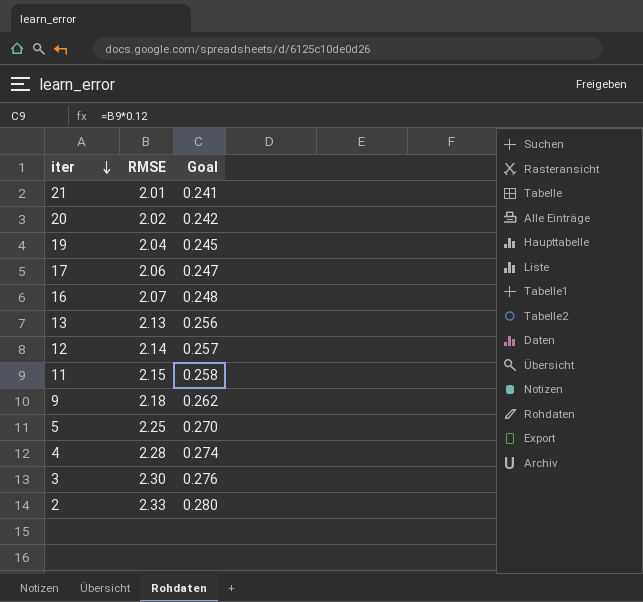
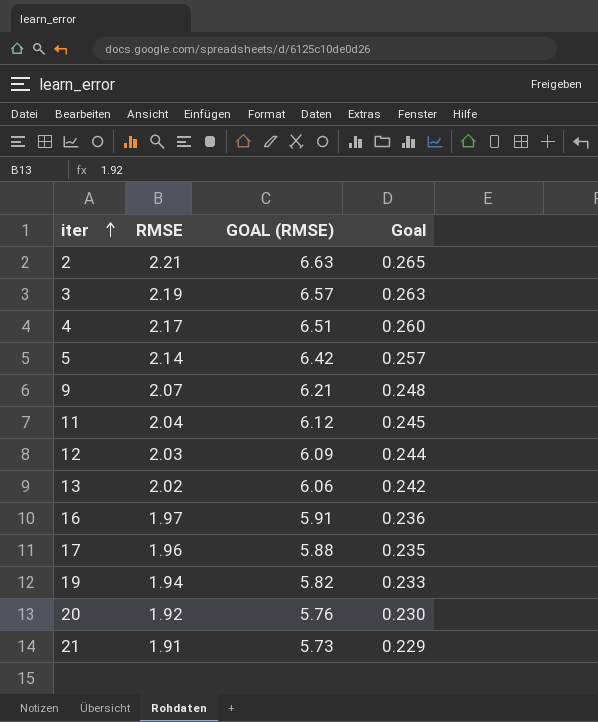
row order: iter descending -> iter ascending
column GOAL (RMSE) | formula: none -> [RMSE] * 3
2 | RMSE: 2.33 -> 2.21
2 | Goal: 0.280 -> 0.265
3 | RMSE: 2.30 -> 2.19
3 | Goal: 0.276 -> 0.263
4 | RMSE: 2.28 -> 2.17
4 | Goal: 0.274 -> 0.260
5 | RMSE: 2.25 -> 2.14
5 | Goal: 0.270 -> 0.257
9 | RMSE: 2.18 -> 2.07
9 | Goal: 0.262 -> 0.248
11 | RMSE: 2.15 -> 2.04
11 | Goal: 0.258 -> 0.245
12 | RMSE: 2.14 -> 2.03
12 | Goal: 0.257 -> 0.244
13 | RMSE: 2.13 -> 2.02
13 | Goal: 0.256 -> 0.242
16 | RMSE: 2.07 -> 1.97
16 | Goal: 0.248 -> 0.236
17 | RMSE: 2.06 -> 1.96
17 | Goal: 0.247 -> 0.235
19 | RMSE: 2.04 -> 1.94
19 | Goal: 0.245 -> 0.233
20 | RMSE: 2.02 -> 1.92
20 | Goal: 0.242 -> 0.230
21 | RMSE: 2.01 -> 1.91
21 | Goal: 0.241 -> 0.229

